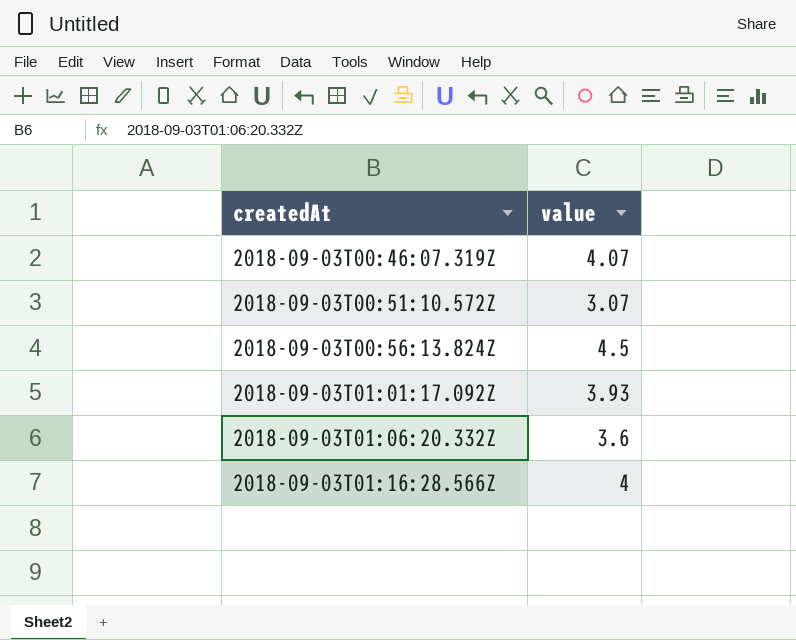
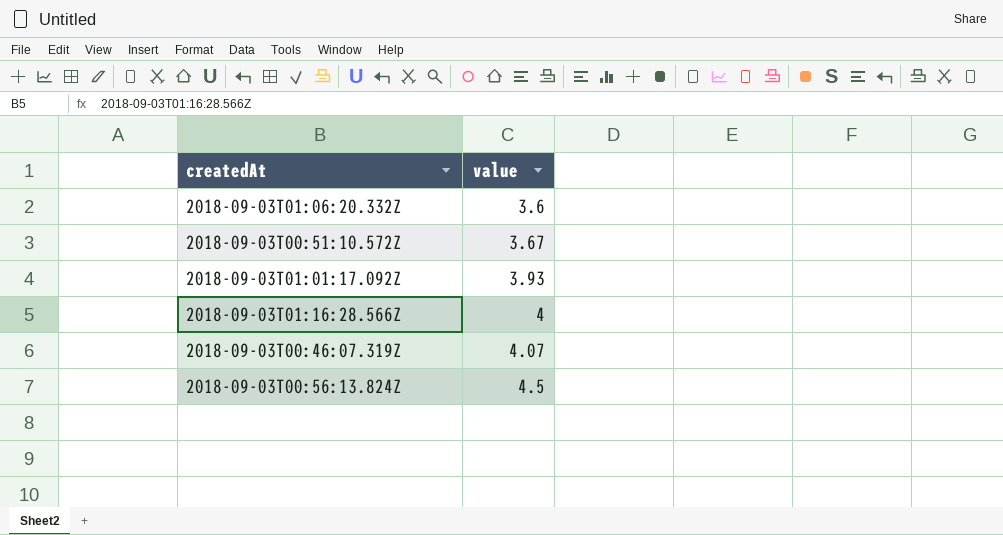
row order: createdAt ascending -> value ascending
2018-09-03T00:51:10.572Z | value: 3.07 -> 3.67

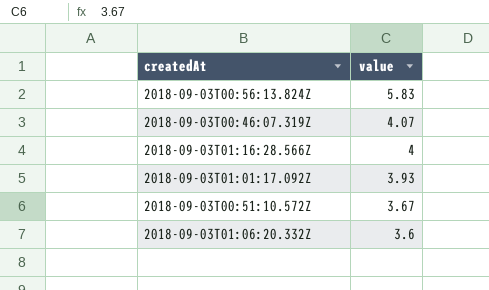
row order: value ascending -> value descending
2018-09-03T00:56:13.824Z | value: 4.5 -> 5.83

